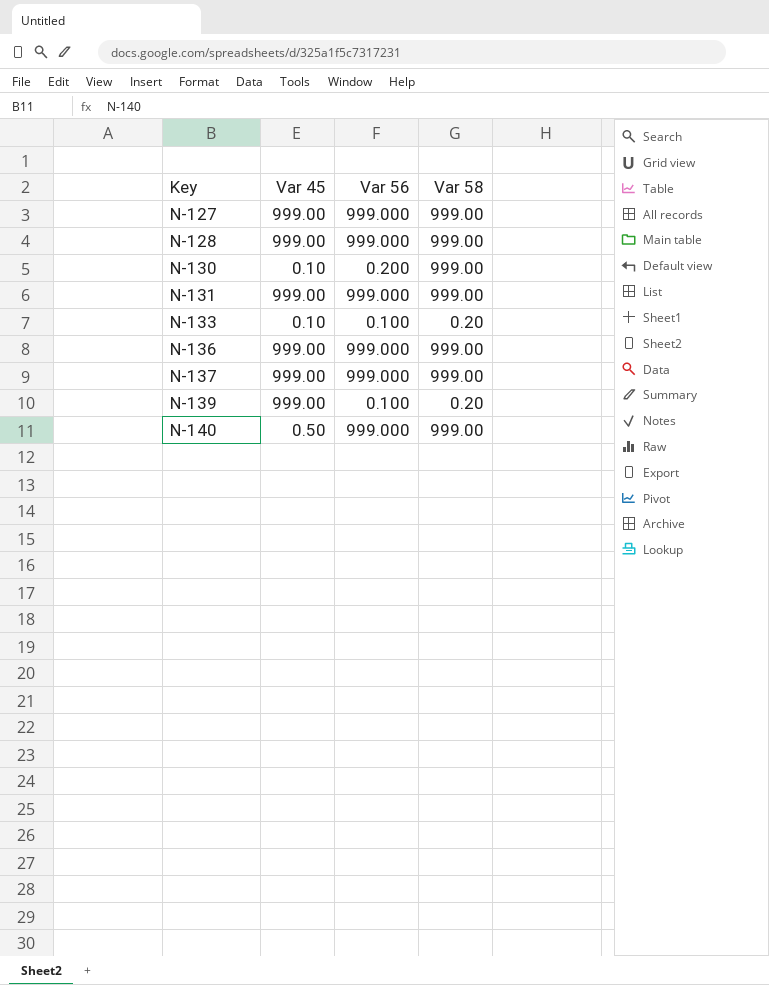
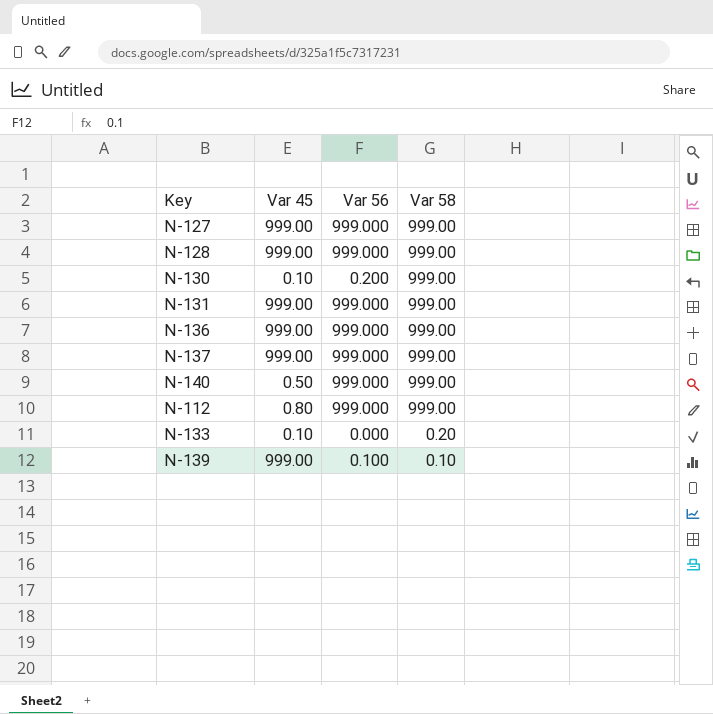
row order: Key ascending -> Var 58 descending
row N-112: none -> 0.80 | 999.000 | 999.00
N-133 | Var 56: 0.100 -> 0.000
N-139 | Var 58: 0.20 -> 0.10

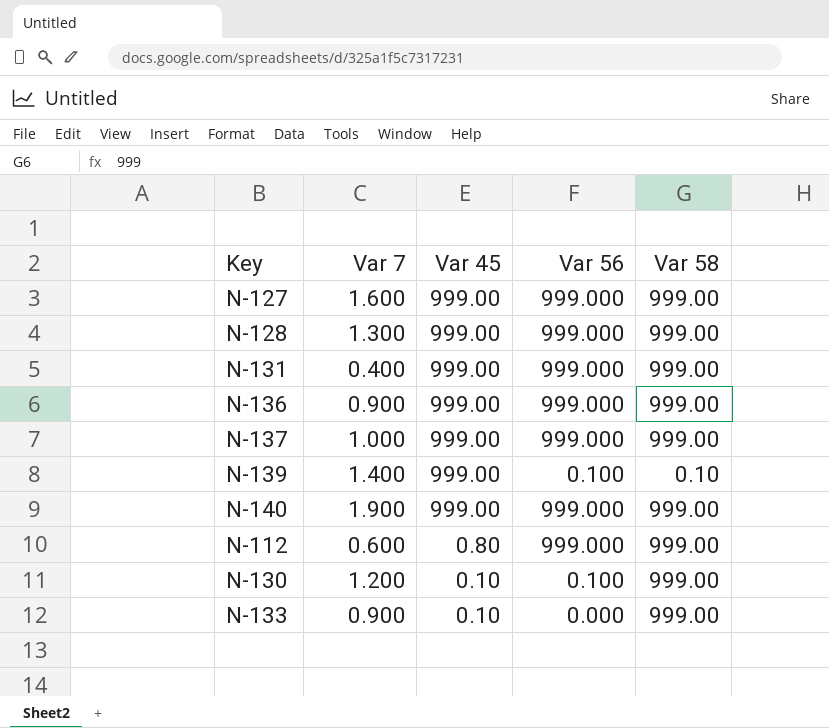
row order: Var 58 descending -> Var 45 descending
column Var 7 | position: none -> 2
N-140 | Var 45: 0.50 -> 999.00
N-130 | Var 56: 0.200 -> 0.100
N-133 | Var 58: 0.20 -> 999.00

